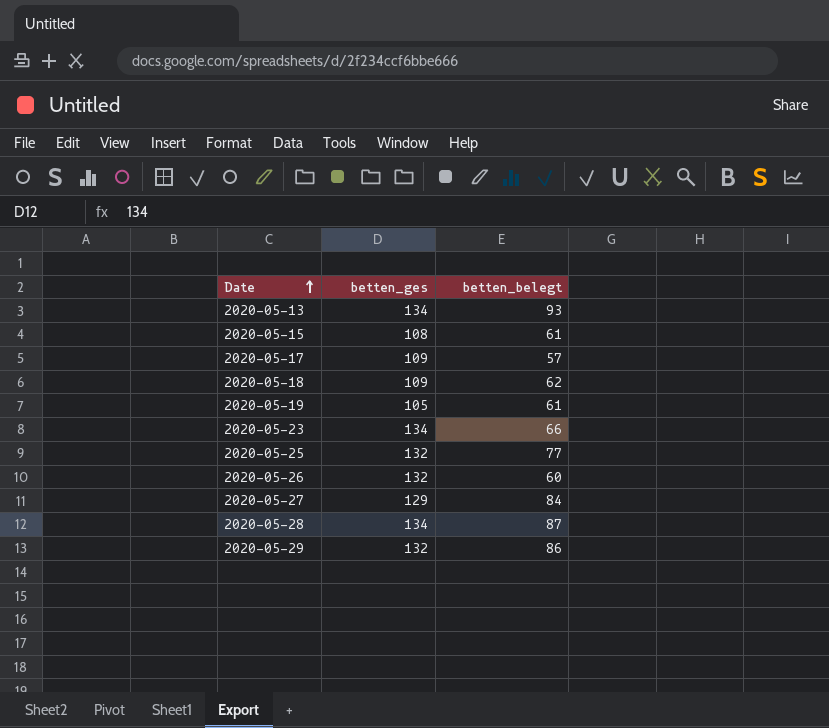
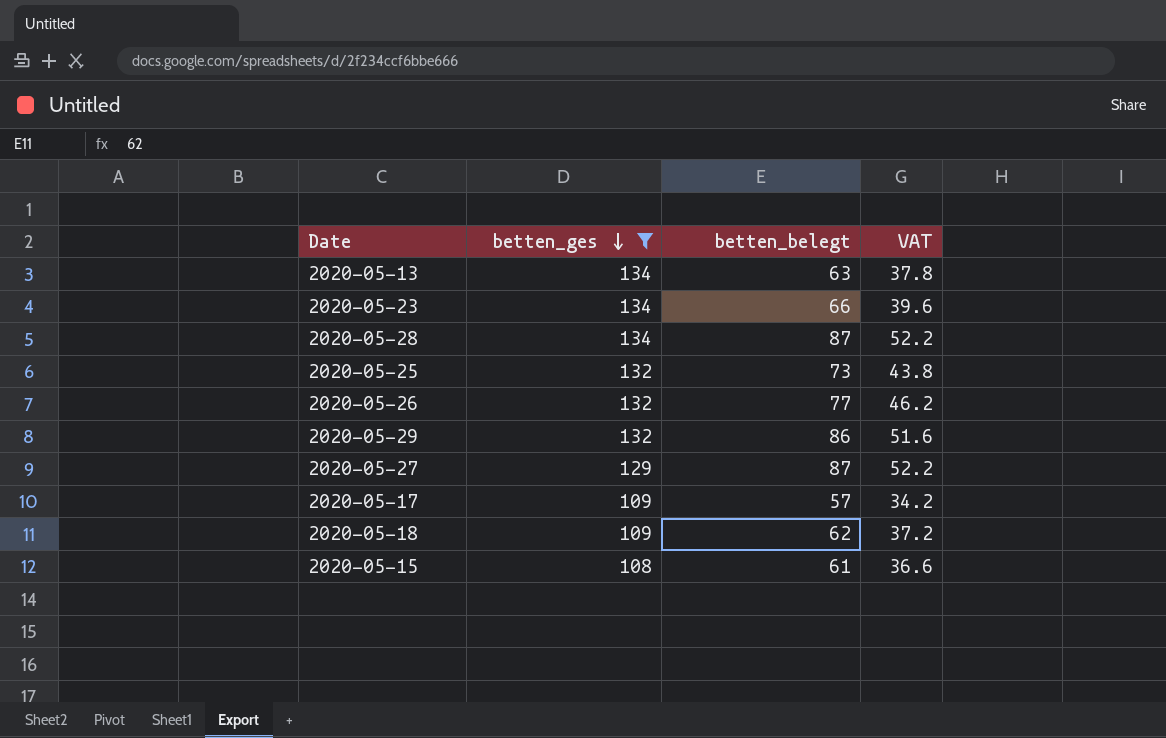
filter: none -> betten_ges != 105
row order: Date ascending -> betten_ges descending
column VAT | formula: none -> [betten_belegt] * 0.6
2020-05-13 | betten_belegt: 93 -> 63
2020-05-25 | betten_belegt: 77 -> 73
2020-05-26 | betten_belegt: 60 -> 77
2020-05-27 | betten_belegt: 84 -> 87

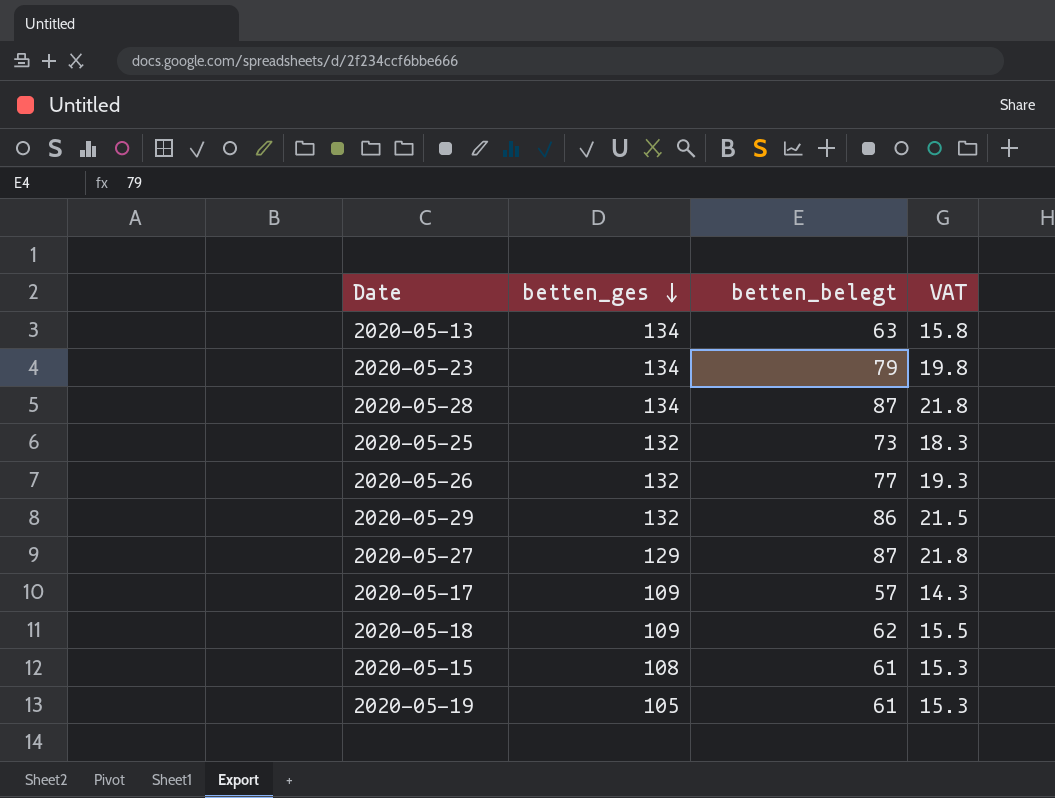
filter: betten_ges != 105 -> none
column VAT | formula: [betten_belegt] * 0.6 -> [betten_belegt] * 0.25
2020-05-23 | betten_belegt: 66 -> 79

